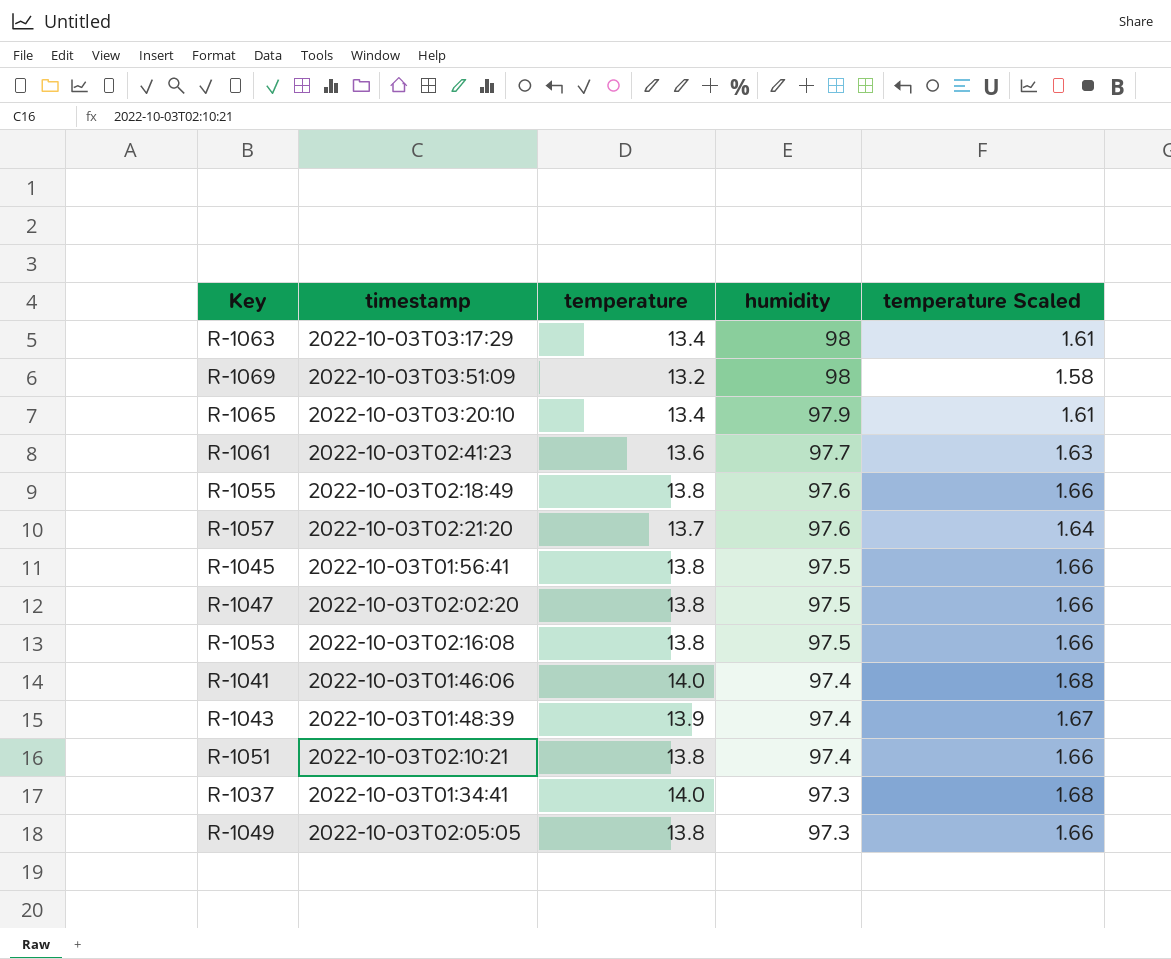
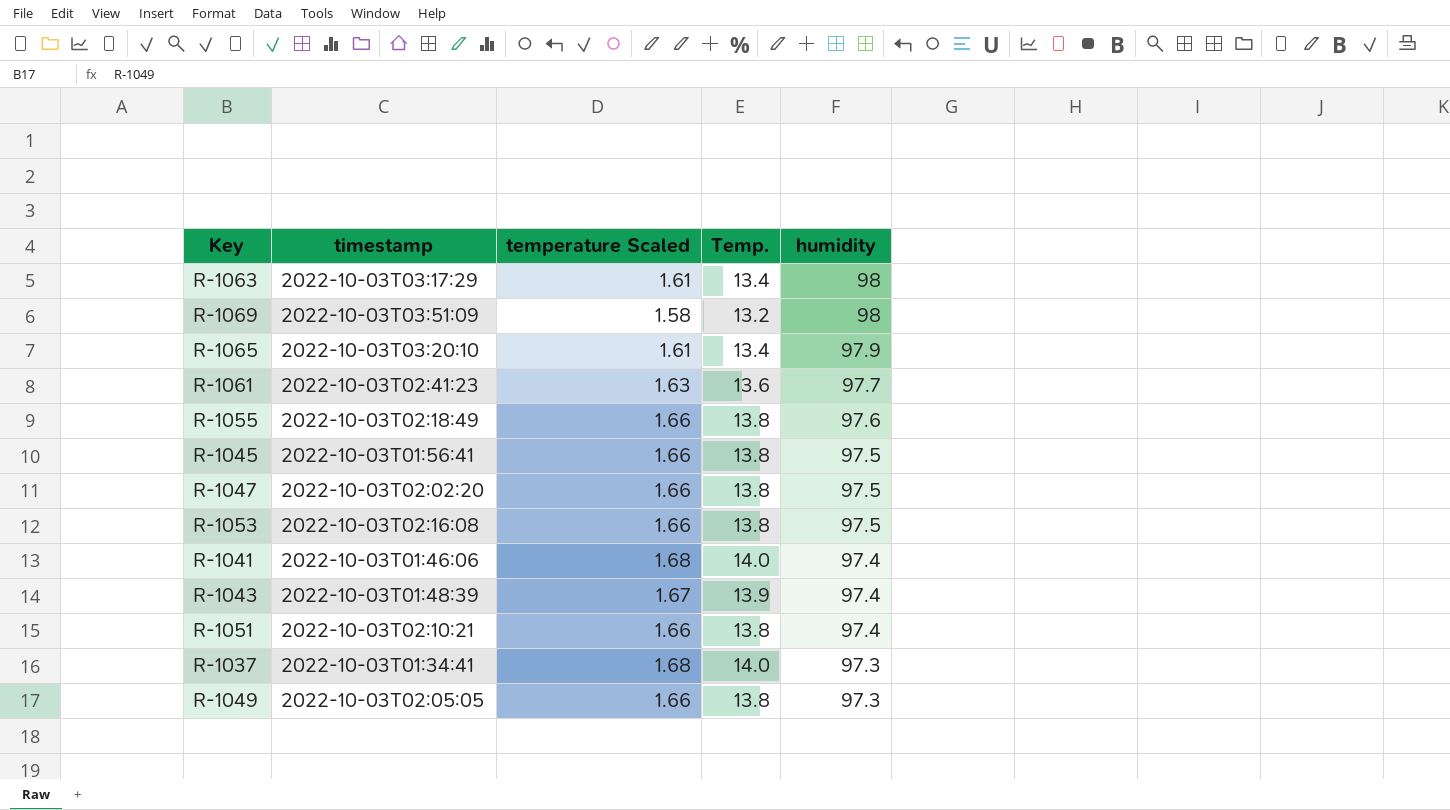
column temperature Scaled | position: 5 -> 3
column name: temperature -> Temp.
row R-1057: 2022-10-03T02:21:20 | 13.7 | 97.6 | 1.64 -> none

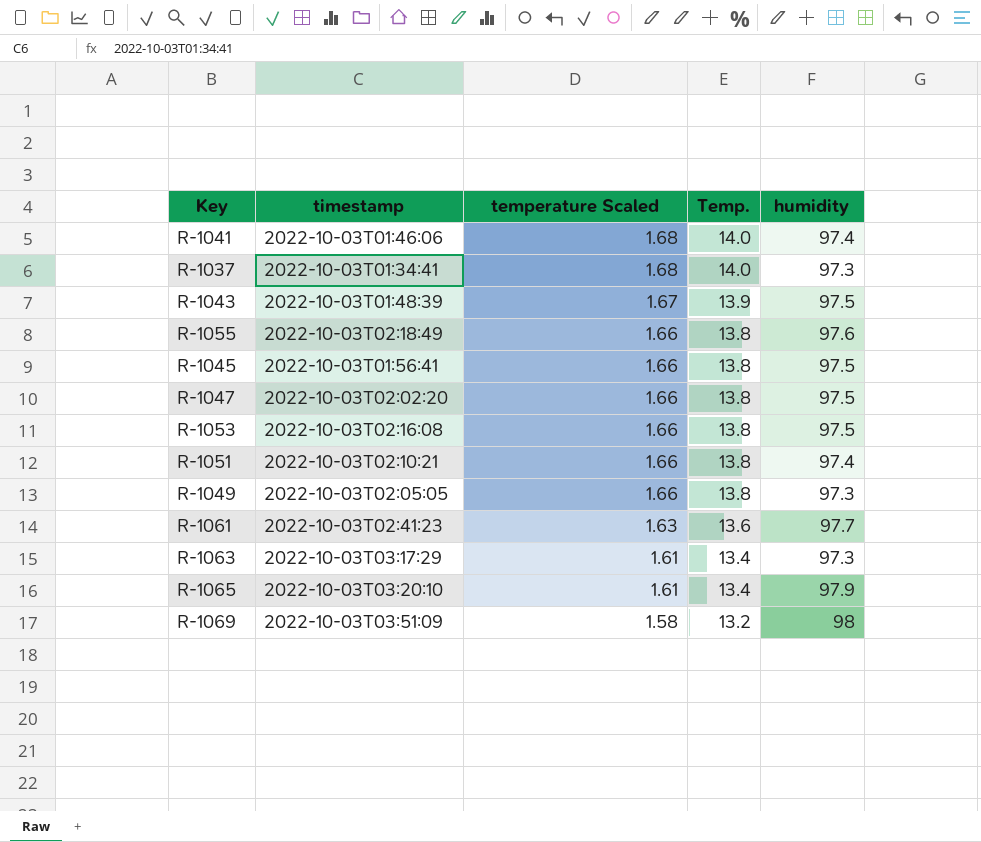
row order: humidity descending -> temperature Scaled descending
R-1043 | humidity: 97.4 -> 97.5
R-1063 | humidity: 98 -> 97.3

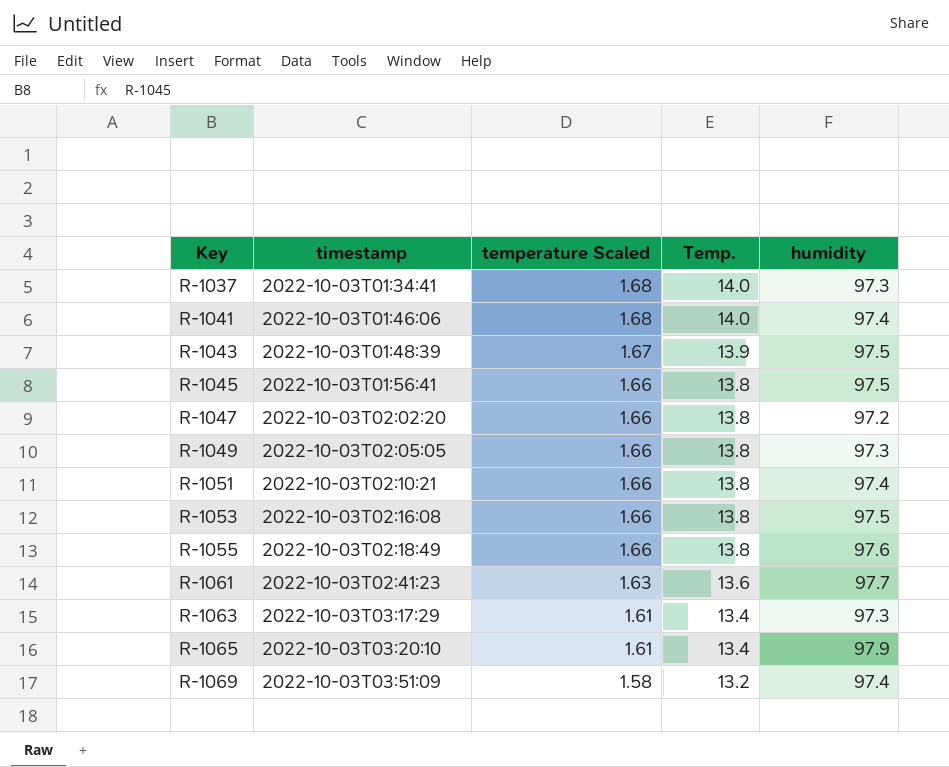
row order: temperature Scaled descending -> Key ascending
R-1047 | humidity: 97.5 -> 97.2
R-1069 | humidity: 98 -> 97.4

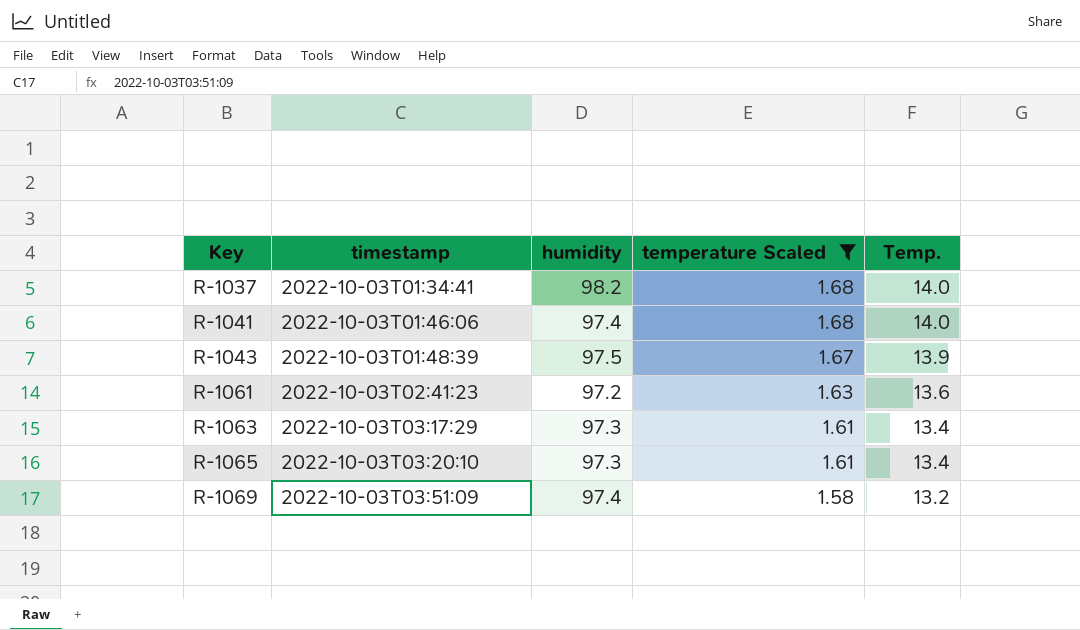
filter: none -> temperature Scaled != 1.66
column humidity | position: 5 -> 3
R-1037 | humidity: 97.3 -> 98.2
R-1061 | humidity: 97.7 -> 97.2
R-1065 | humidity: 97.9 -> 97.3

